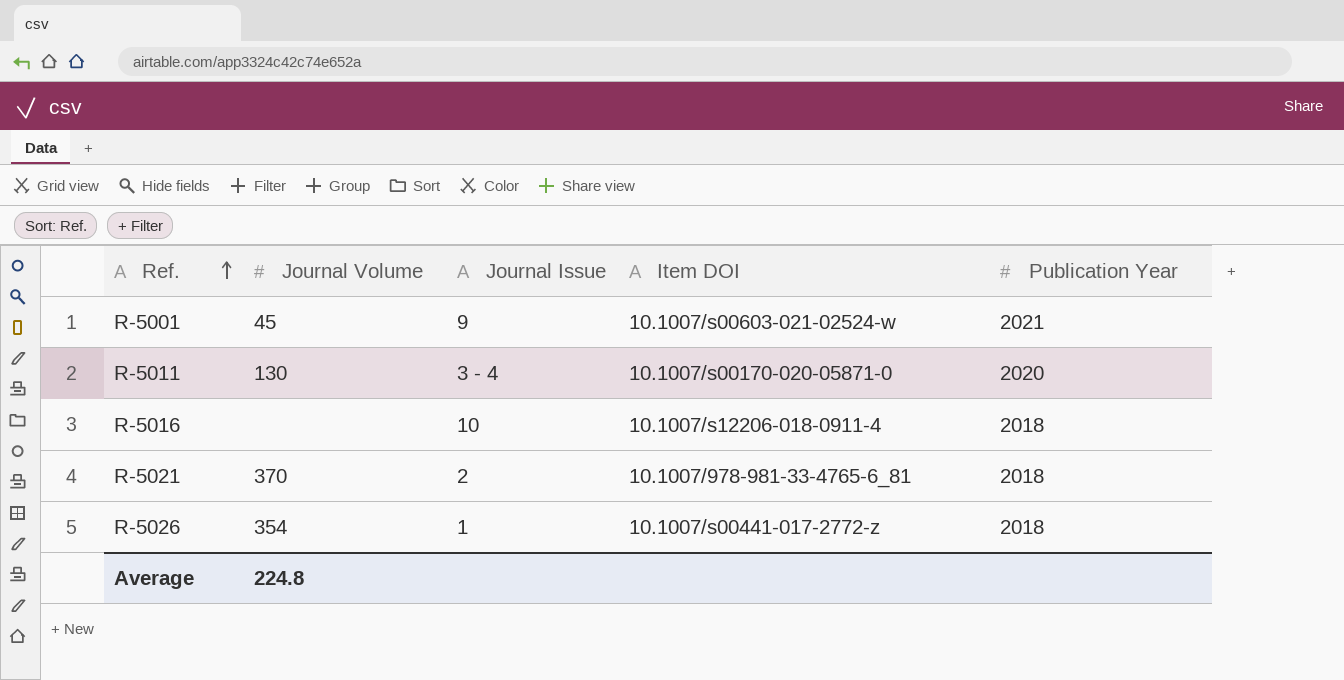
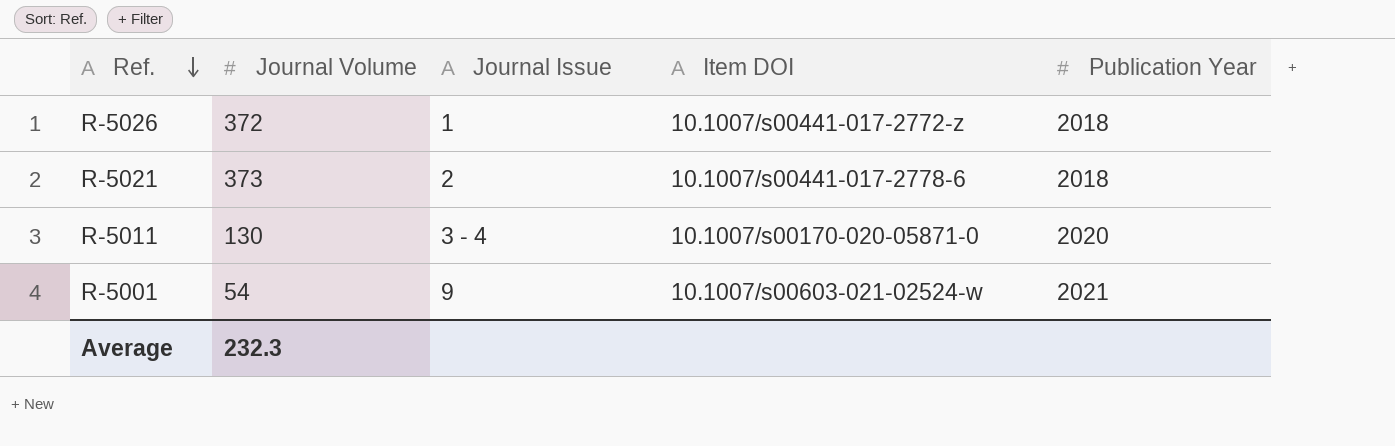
row order: Ref. ascending -> Ref. descending
row R-5016: none | 10 | 10.1007/s12206-018-0911-4 | 2018 -> none
R-5026 | Journal Volume: 354 -> 372
R-5021 | Journal Volume: 370 -> 373
R-5021 | Item DOI: 10.1007/978-981-33-4765-6_81 -> 10.1007/s00441-017-2778-6
R-5001 | Journal Volume: 45 -> 54
Average | Journal Volume: 224.8 -> 232.3

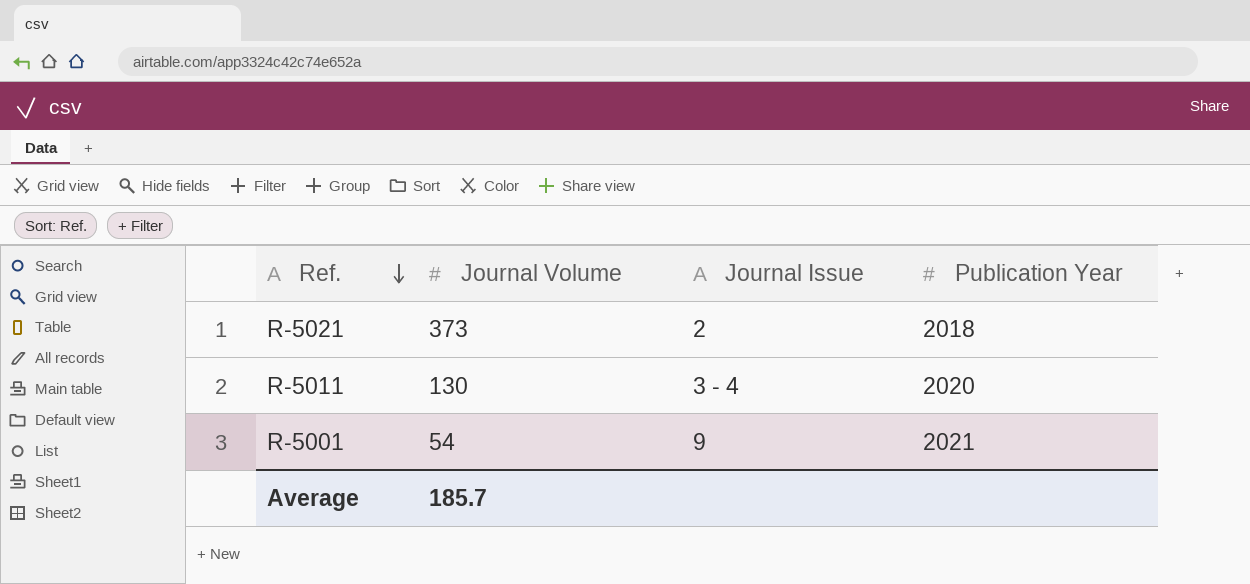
column Item DOI | position: 4 -> none
row R-5026: 372 | 1 | 10.1007/s00441-017-2772-z | 2018 -> none
Average | Journal Volume: 232.3 -> 185.7

